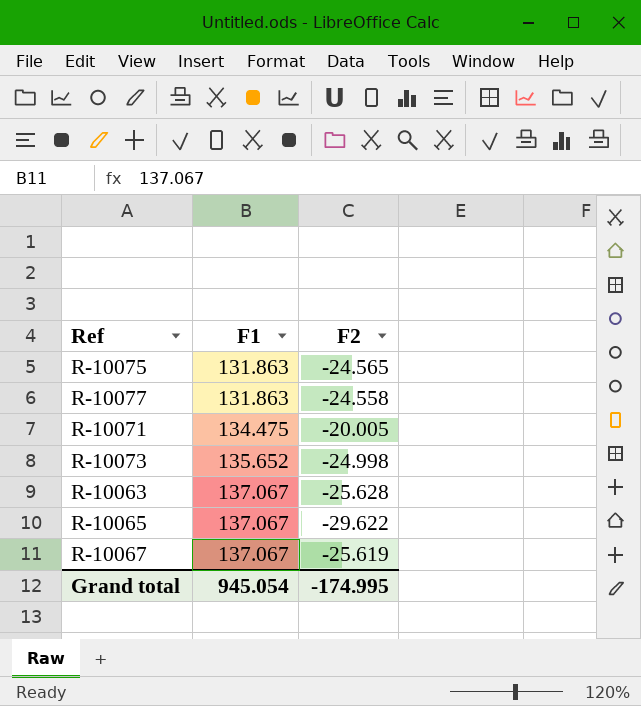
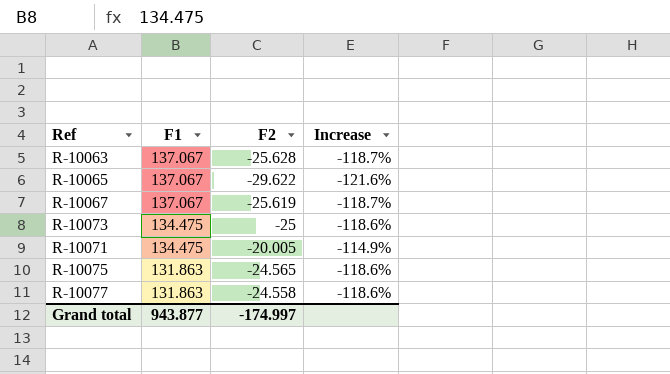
row order: F1 ascending -> F1 descending
column Increase | formula: none -> ([F2] - [F1]) / [F1]
R-10073 | F1: 135.652 -> 134.475
R-10073 | F2: -24.998 -> -25
Grand total | F1: 945.054 -> 943.877
Grand total | F2: -174.995 -> -174.997

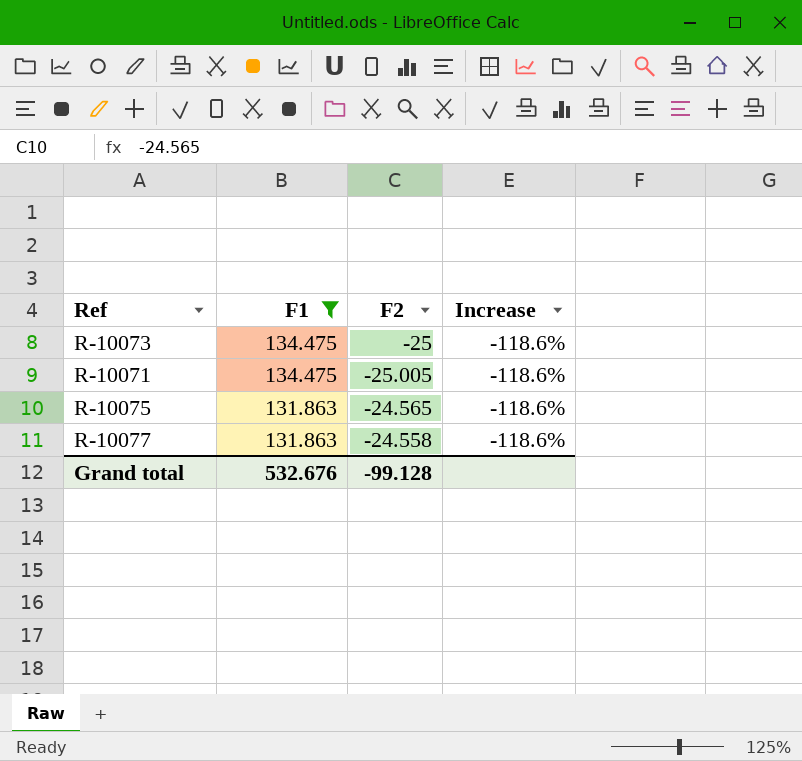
filter: none -> F1 != 137.067
R-10071 | F2: -20.005 -> -25.005
R-10071 | Increase: -114.9% -> -118.6%
Grand total | F1: 943.877 -> 532.676
Grand total | F2: -174.997 -> -99.128

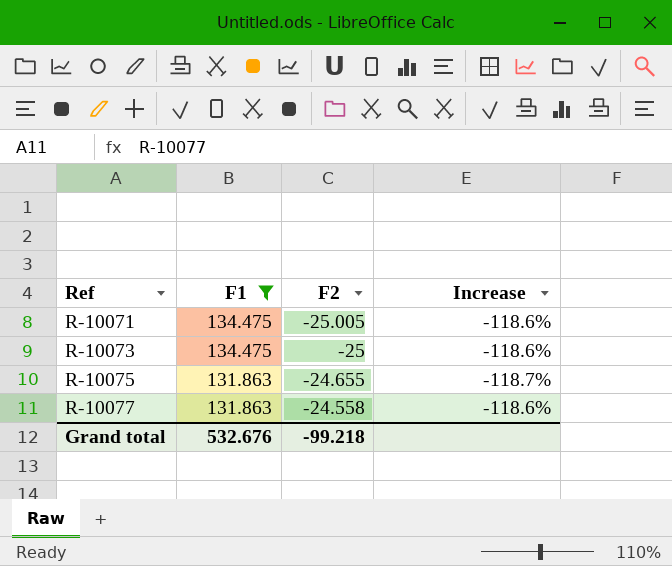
row order: F1 descending -> Ref ascending
R-10075 | F2: -24.565 -> -24.655
R-10075 | Increase: -118.6% -> -118.7%
Grand total | F2: -99.128 -> -99.218

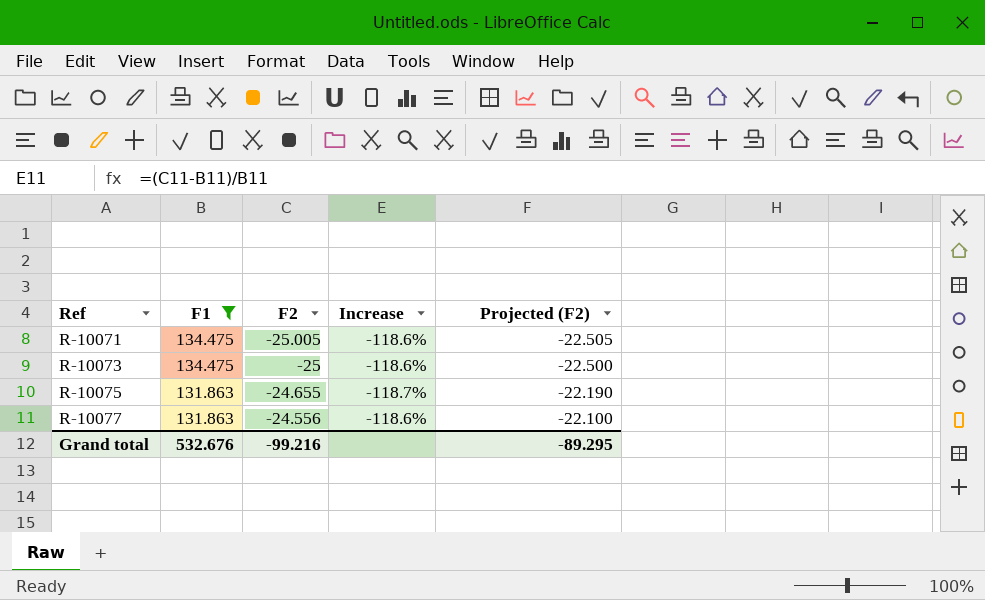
column Projected (F2) | formula: none -> [F2] * 0.9
R-10077 | F2: -24.558 -> -24.556
Grand total | F2: -99.218 -> -99.216

